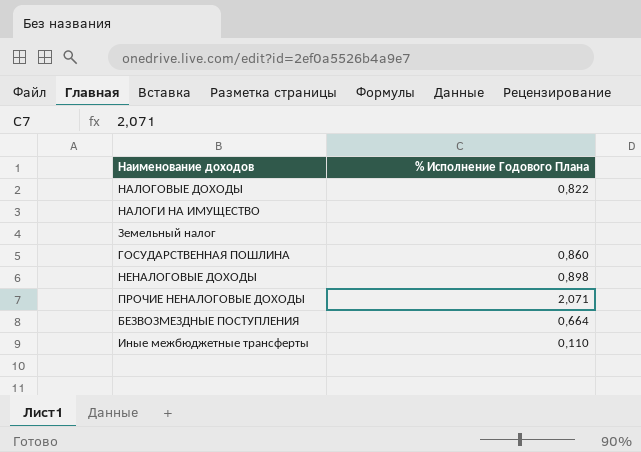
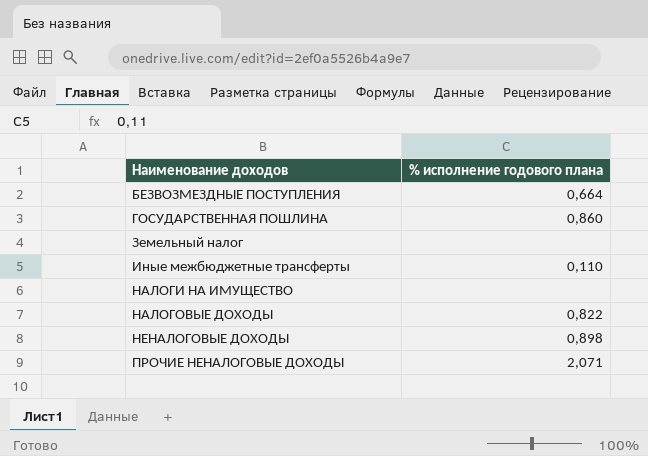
row order: none -> Наименование доходов ascending
column name: % Исполнение Годового Плана -> % исполнение годового плана

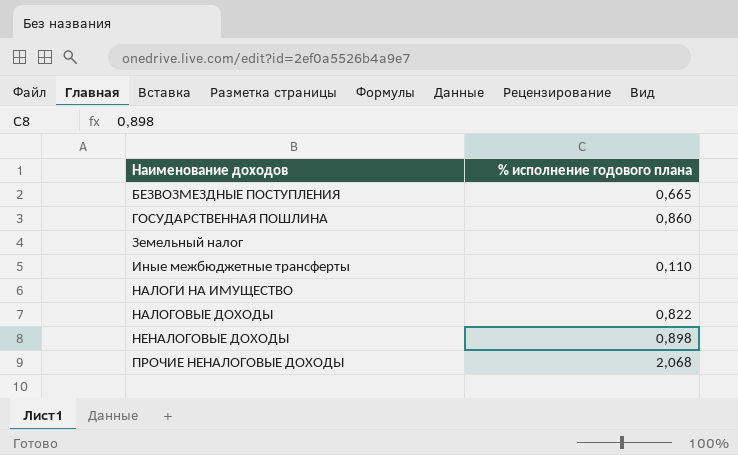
БЕЗВОЗМЕЗДНЫЕ ПОСТУПЛЕНИЯ | % исполнение годового плана: 0,664 -> 0,665
ПРОЧИЕ НЕНАЛОГОВЫЕ ДОХОДЫ | % исполнение годового плана: 2,071 -> 2,068

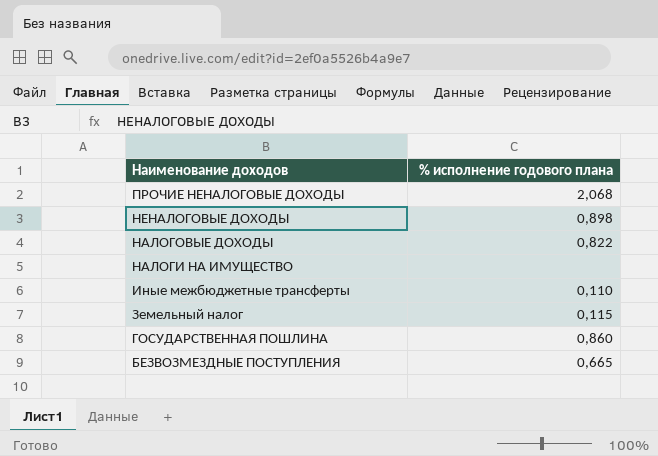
row order: Наименование доходов ascending -> Наименование доходов descending
Земельный налог | % исполнение годового плана: none -> 0,115

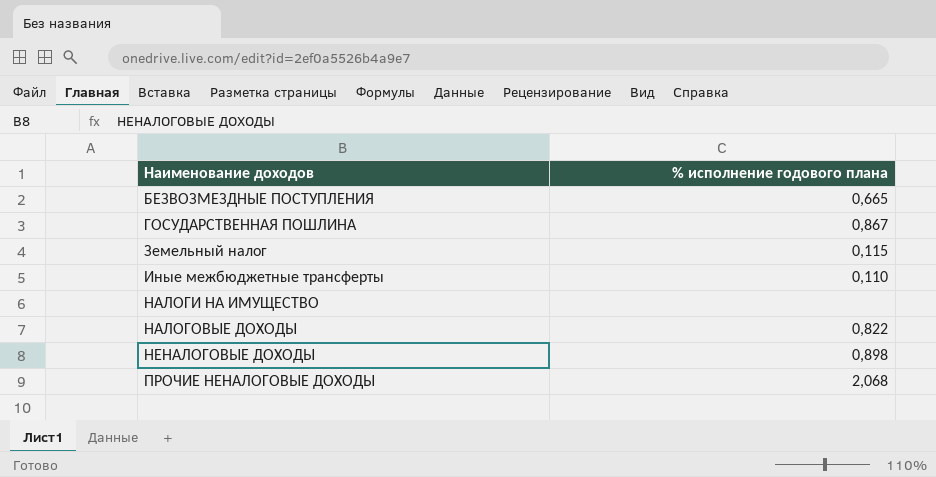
row order: Наименование доходов descending -> Наименование доходов ascending
ГОСУДАРСТВЕННАЯ ПОШЛИНА | % исполнение годового плана: 0,860 -> 0,867

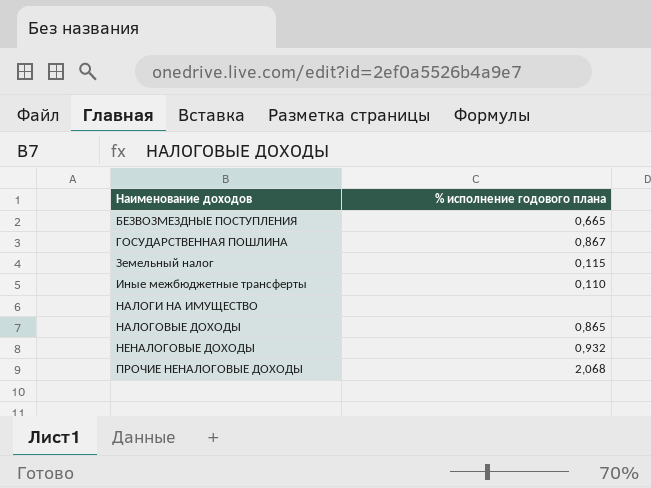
НАЛОГОВЫЕ ДОХОДЫ | % исполнение годового плана: 0,822 -> 0,865
НЕНАЛОГОВЫЕ ДОХОДЫ | % исполнение годового плана: 0,898 -> 0,932

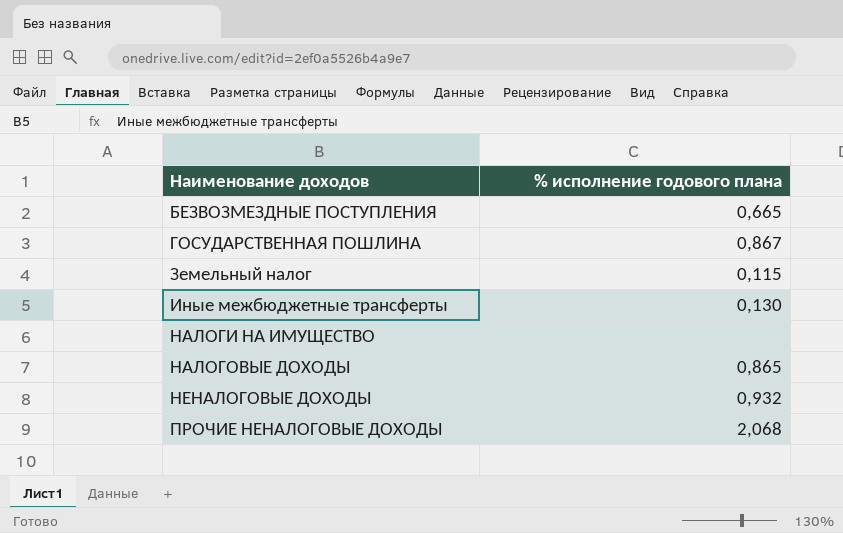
Иные межбюджетные трансферты | % исполнение годового плана: 0,110 -> 0,130

